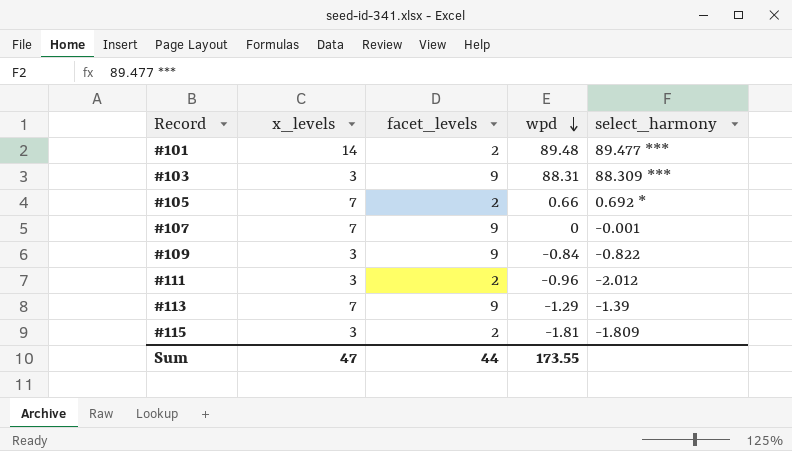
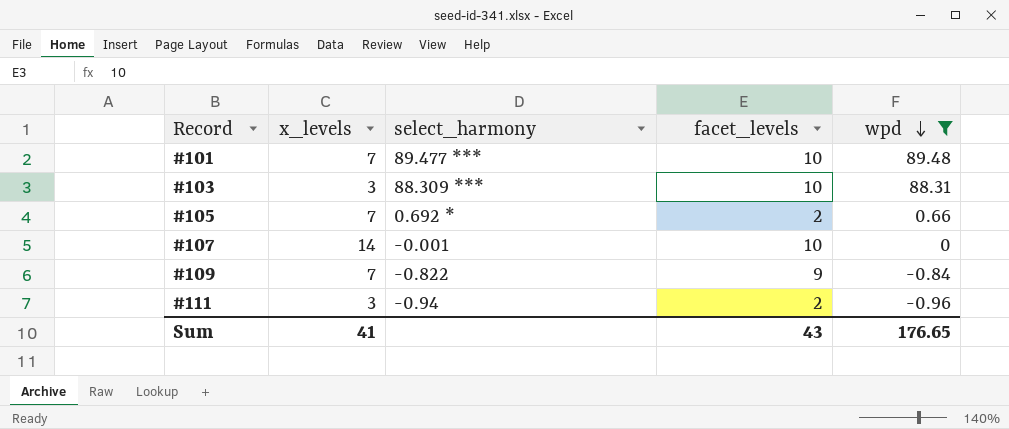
filter: none -> wpd >= -0.96
column select_harmony | position: 5 -> 3
#101 | x_levels: 14 -> 7
#101 | facet_levels: 2 -> 10
#103 | facet_levels: 9 -> 10
#107 | x_levels: 7 -> 14
#107 | facet_levels: 9 -> 10
#109 | x_levels: 3 -> 7
#111 | select_harmony: -2.012 -> -0.94
Sum | x_levels: 47 -> 41
Sum | facet_levels: 44 -> 43
Sum | wpd: 173.55 -> 176.65

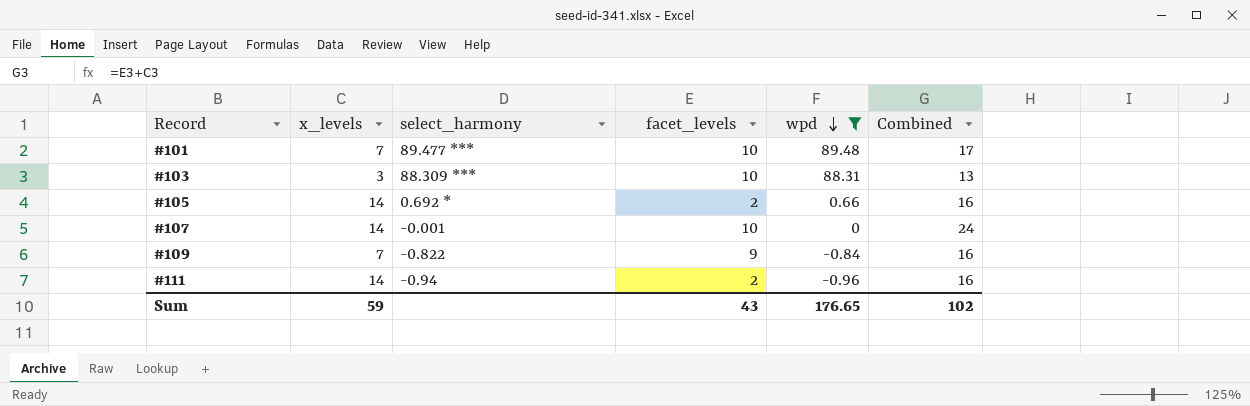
column Combined | formula: none -> [x_levels] + [facet_levels]
#105 | x_levels: 7 -> 14
#111 | x_levels: 3 -> 14
Sum | x_levels: 41 -> 59

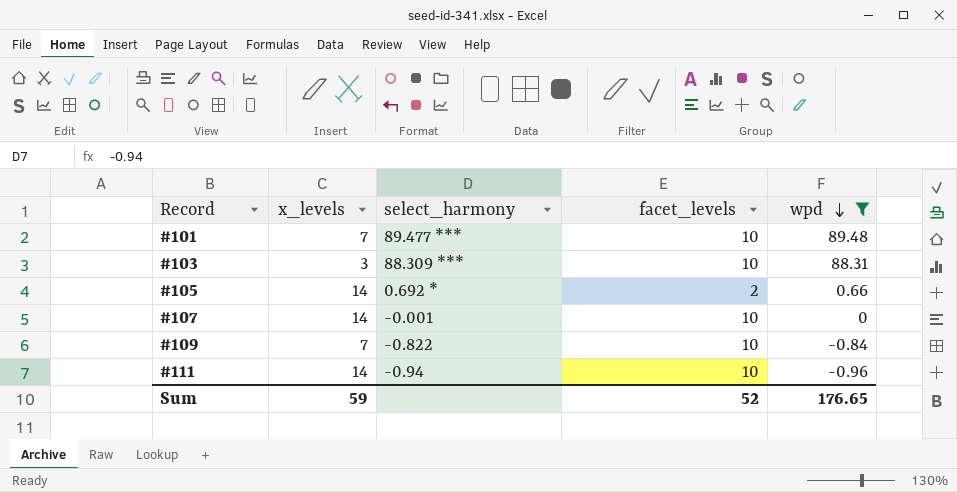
column Combined | formula: [x_levels] + [facet_levels] -> none
#109 | facet_levels: 9 -> 10
#111 | facet_levels: 2 -> 10
Sum | facet_levels: 43 -> 52

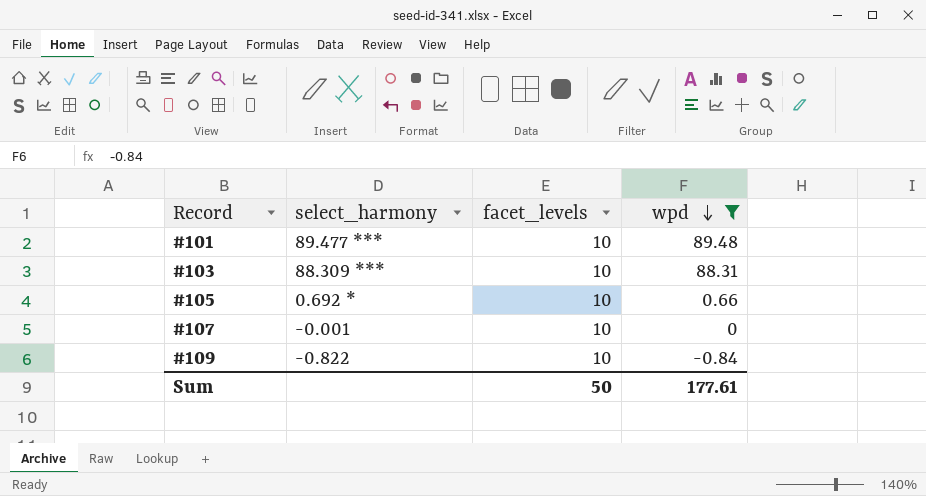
column x_levels | position: 2 -> none
row #111: 14 | -0.94 | 10 | -0.96 -> none
#105 | facet_levels: 2 -> 10
Sum | facet_levels: 52 -> 50
Sum | wpd: 176.65 -> 177.61

